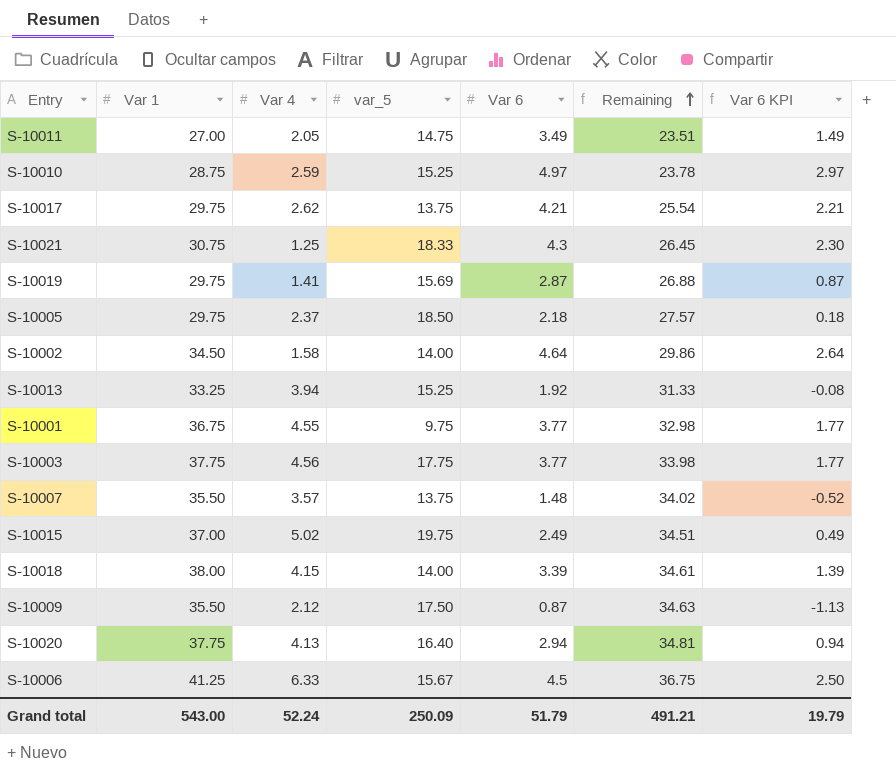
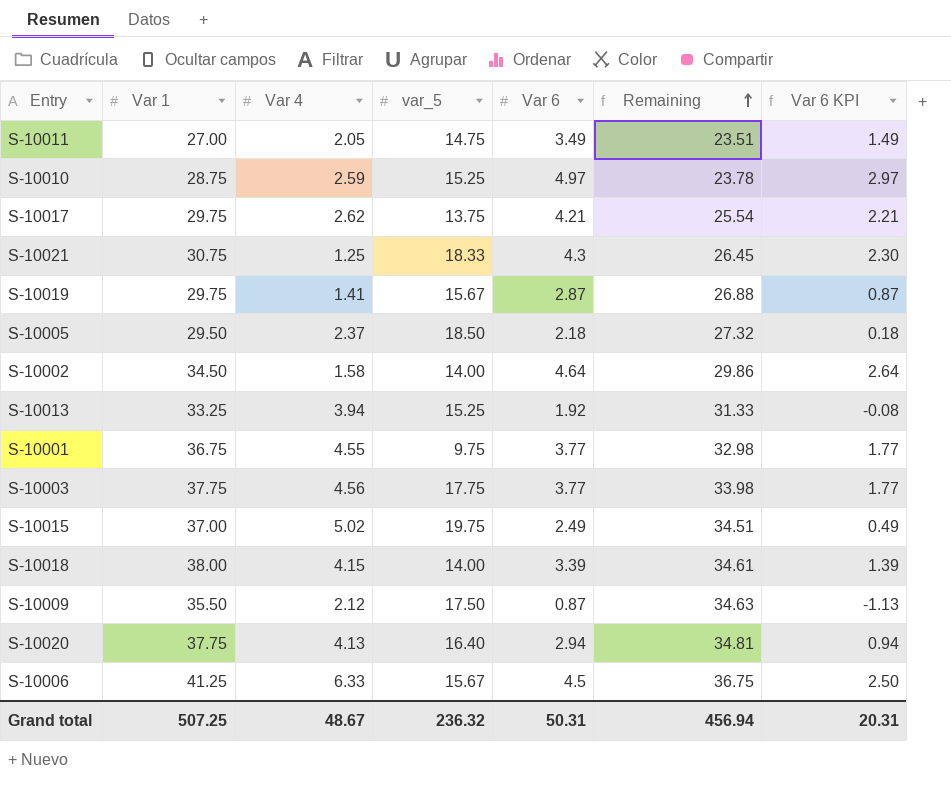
row S-10007: 35.50 | 3.57 | 13.75 | 1.48 | 34.02 | -0.52 -> none
S-10019 | var_5: 15.69 -> 15.67
S-10005 | Var 1: 29.75 -> 29.50
S-10005 | Remaining: 27.57 -> 27.32
Grand total | Var 1: 543.00 -> 507.25
Grand total | Var 4: 52.24 -> 48.67
Grand total | var_5: 250.09 -> 236.32
Grand total | Var 6: 51.79 -> 50.31
Grand total | Remaining: 491.21 -> 456.94
Grand total | Var 6 KPI: 19.79 -> 20.31

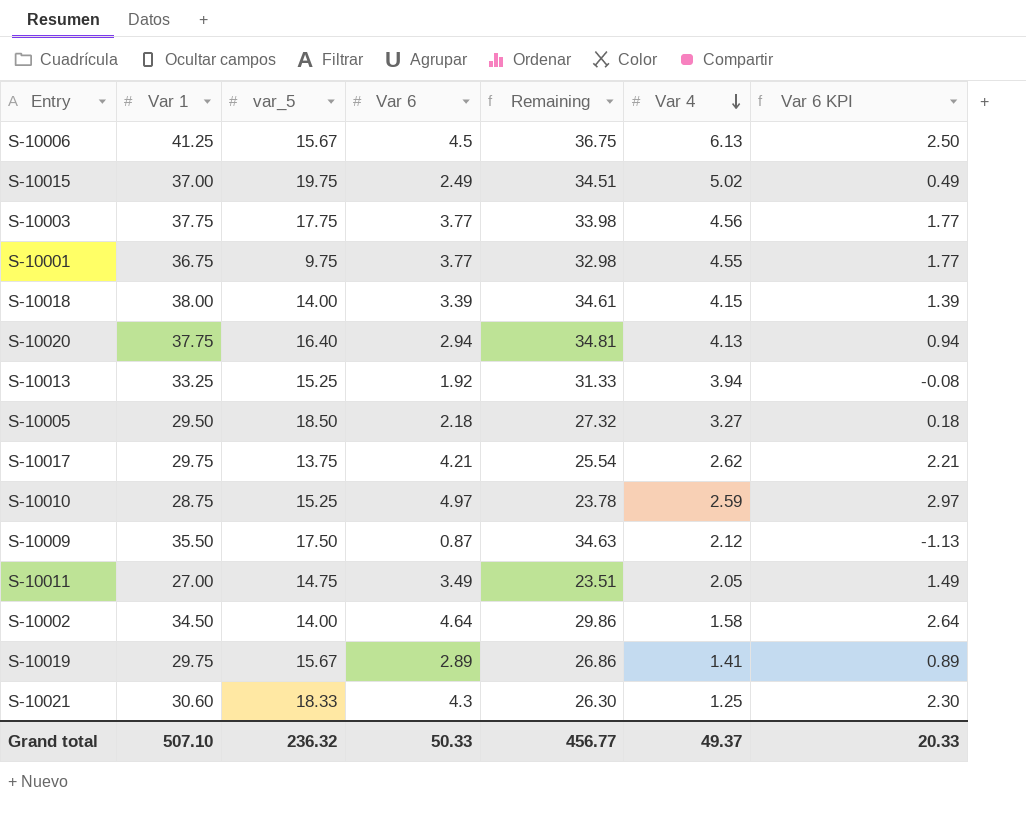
row order: Remaining ascending -> Var 4 descending
column Var 4 | position: 3 -> 6
S-10006 | Var 4: 6.33 -> 6.13
S-10005 | Var 4: 2.37 -> 3.27
S-10019 | Var 6: 2.87 -> 2.89
S-10019 | Remaining: 26.88 -> 26.86
S-10019 | Var 6 KPI: 0.87 -> 0.89
S-10021 | Var 1: 30.75 -> 30.60
S-10021 | Remaining: 26.45 -> 26.30
Grand total | Var 1: 507.25 -> 507.10
Grand total | Var 6: 50.31 -> 50.33
Grand total | Remaining: 456.94 -> 456.77
Grand total | Var 4: 48.67 -> 49.37
Grand total | Var 6 KPI: 20.31 -> 20.33

